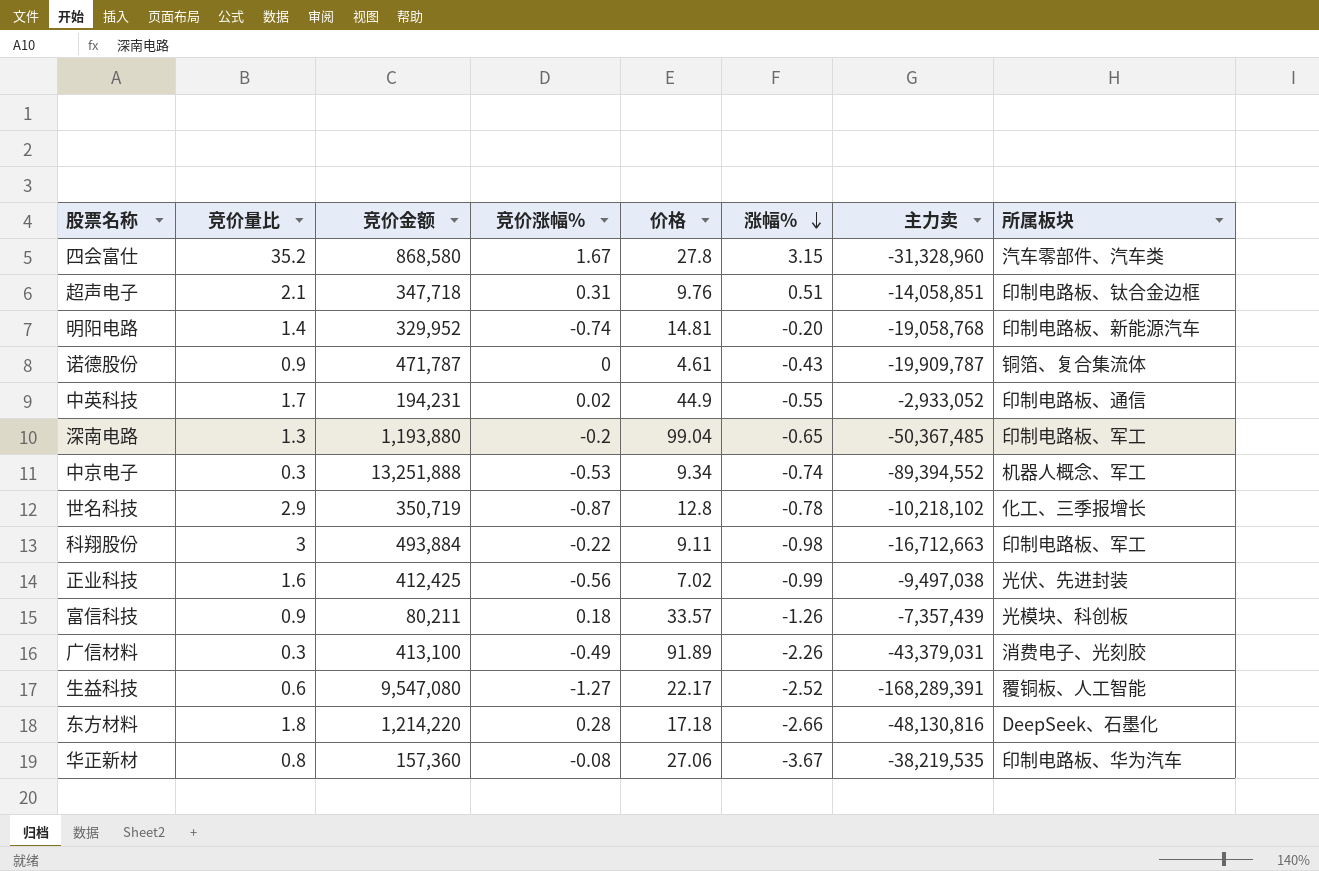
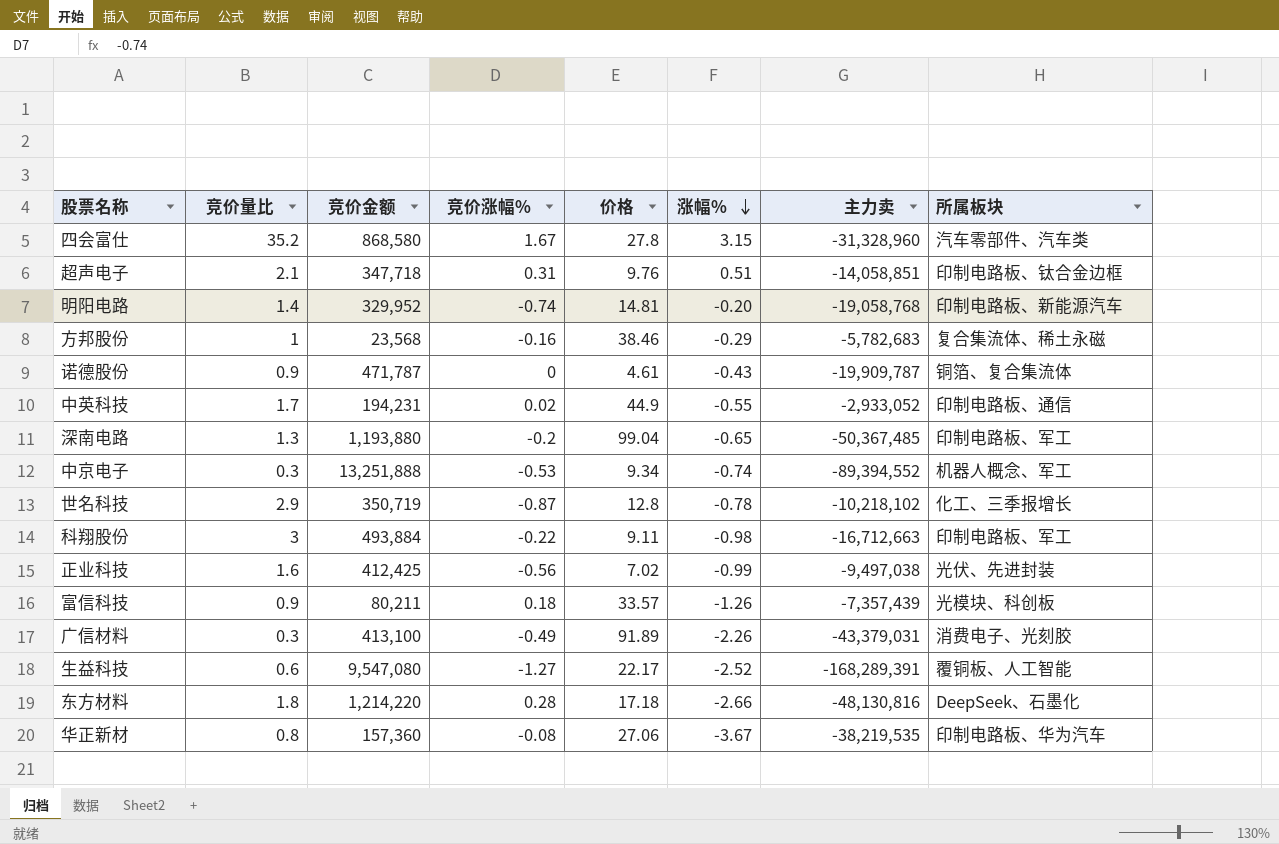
row 方邦股份: none -> 1 | 23,568 | -0.16 | 38.46 | -0.29 | -5,782,683 | 复合集流体、稀土永磁

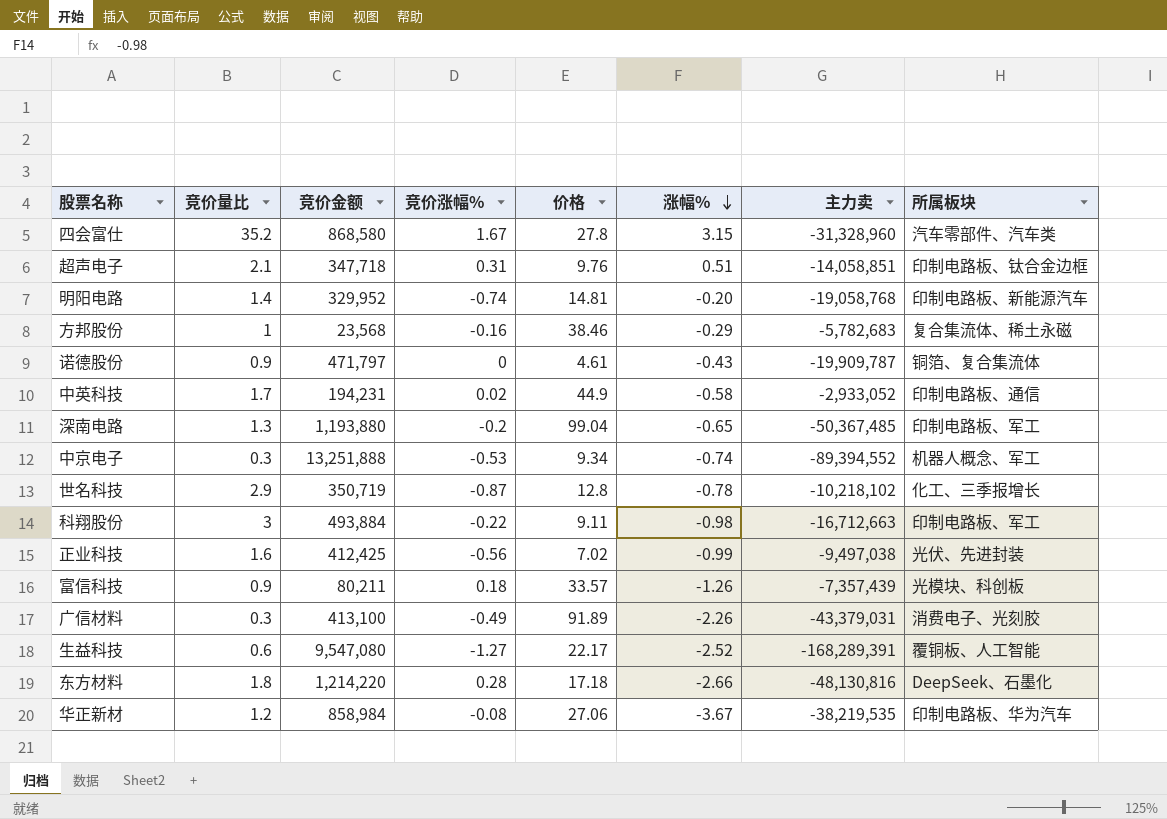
诺德股份 | 竞价金额: 471,787 -> 471,797
中英科技 | 涨幅%: -0.55 -> -0.58
华正新材 | 竞价量比: 0.8 -> 1.2
华正新材 | 竞价金额: 157,360 -> 858,984

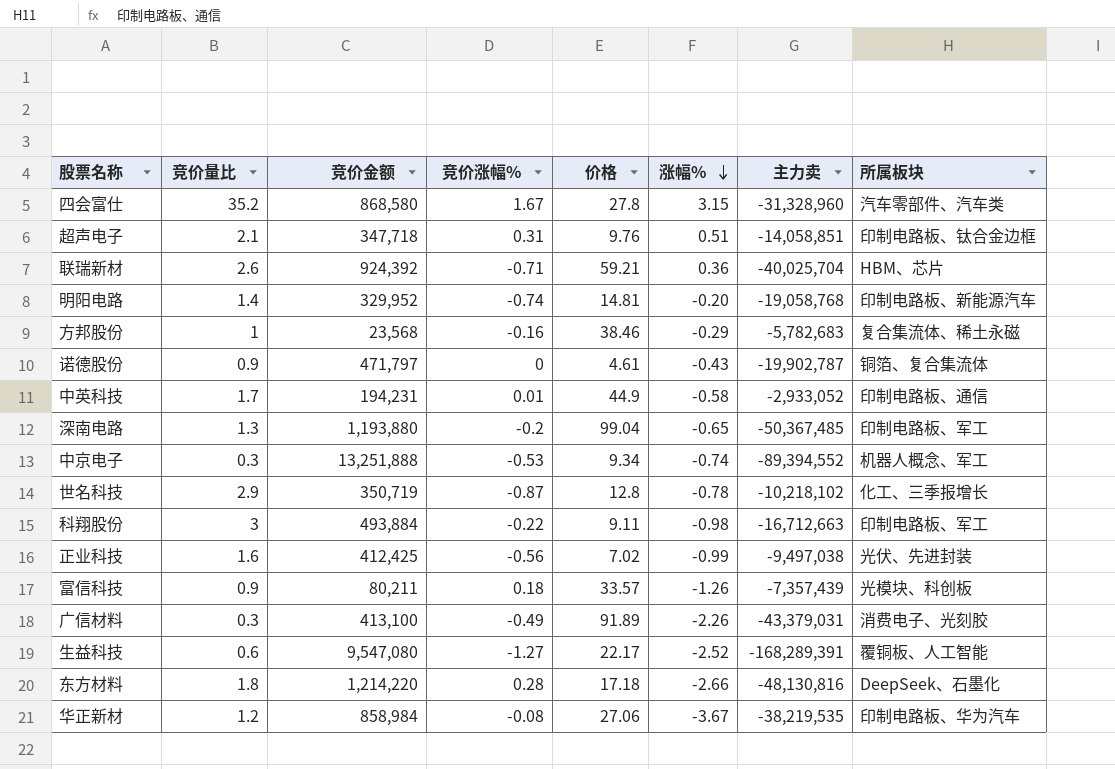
row 联瑞新材: none -> 2.6 | 924,392 | -0.71 | 59.21 | 0.36 | -40,025,704 | HBM、芯片
诺德股份 | 主力卖: -19,909,787 -> -19,902,787
中英科技 | 竞价涨幅%: 0.02 -> 0.01

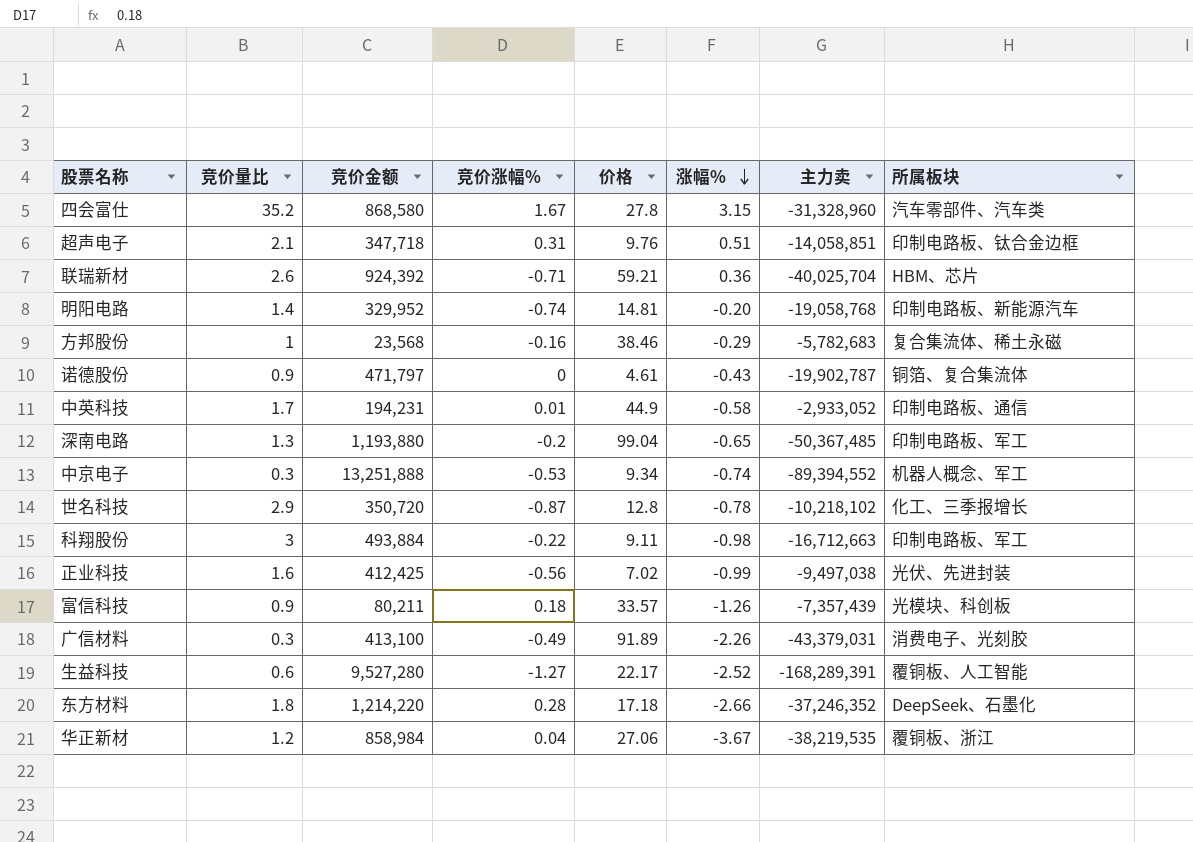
世名科技 | 竞价金额: 350,719 -> 350,720
生益科技 | 竞价金额: 9,547,080 -> 9,527,280
东方材料 | 主力卖: -48,130,816 -> -37,246,352
华正新材 | 竞价涨幅%: -0.08 -> 0.04
华正新材 | 所属板块: 印制电路板、华为汽车 -> 覆铜板、浙江

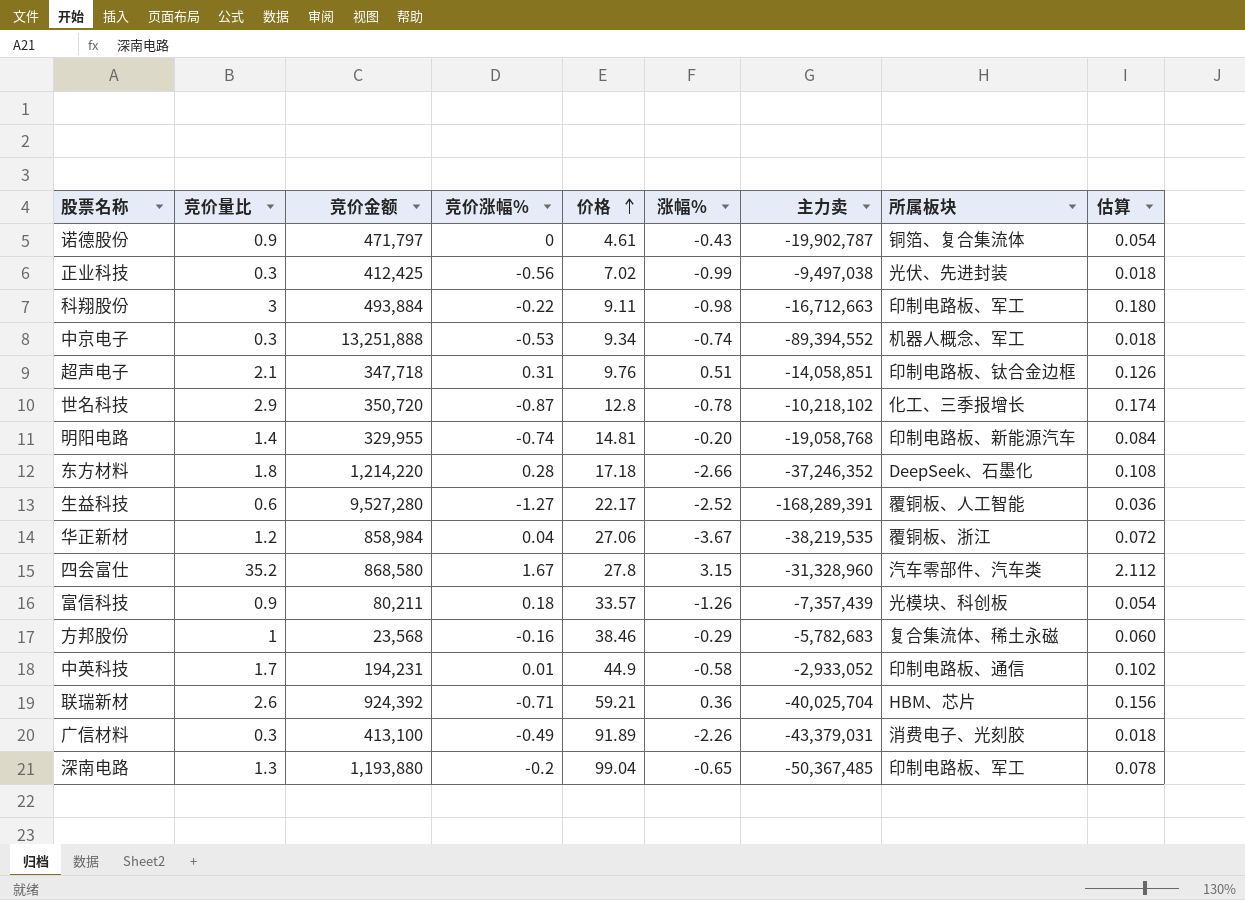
row order: 涨幅% descending -> 价格 ascending
column 估算 | formula: none -> [竞价量比] * 0.06
正业科技 | 竞价量比: 1.6 -> 0.3
明阳电路 | 竞价金额: 329,952 -> 329,955

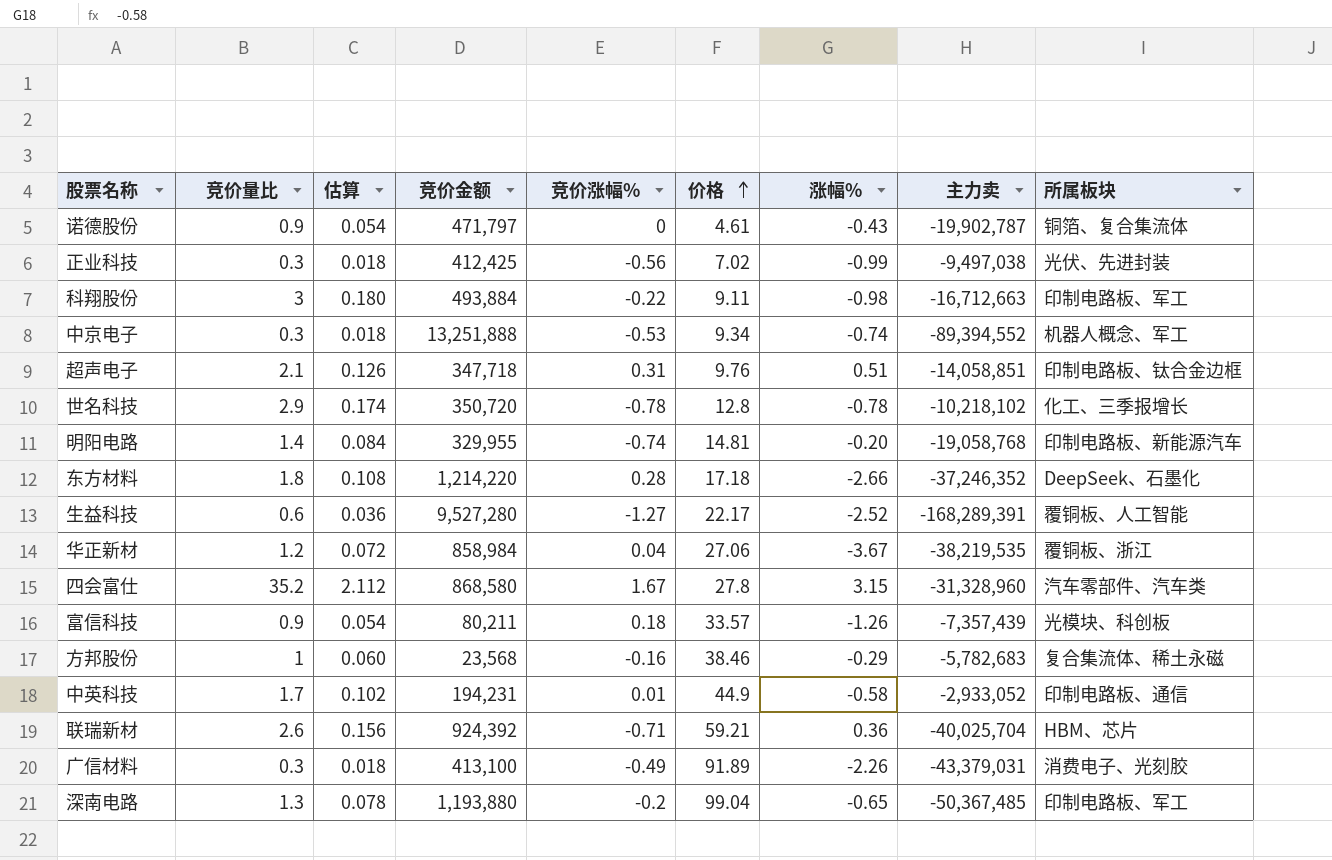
column 估算 | position: 9 -> 3
世名科技 | 竞价涨幅%: -0.87 -> -0.78

